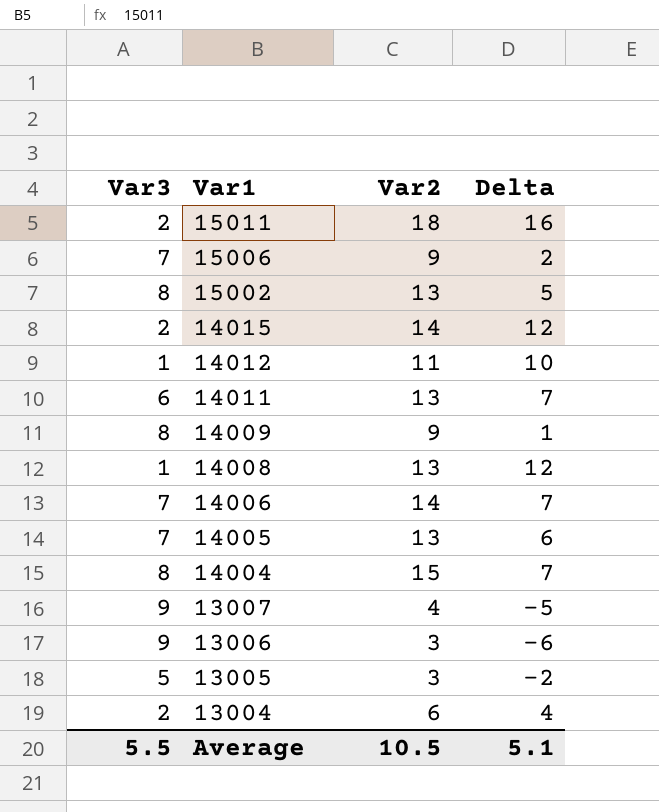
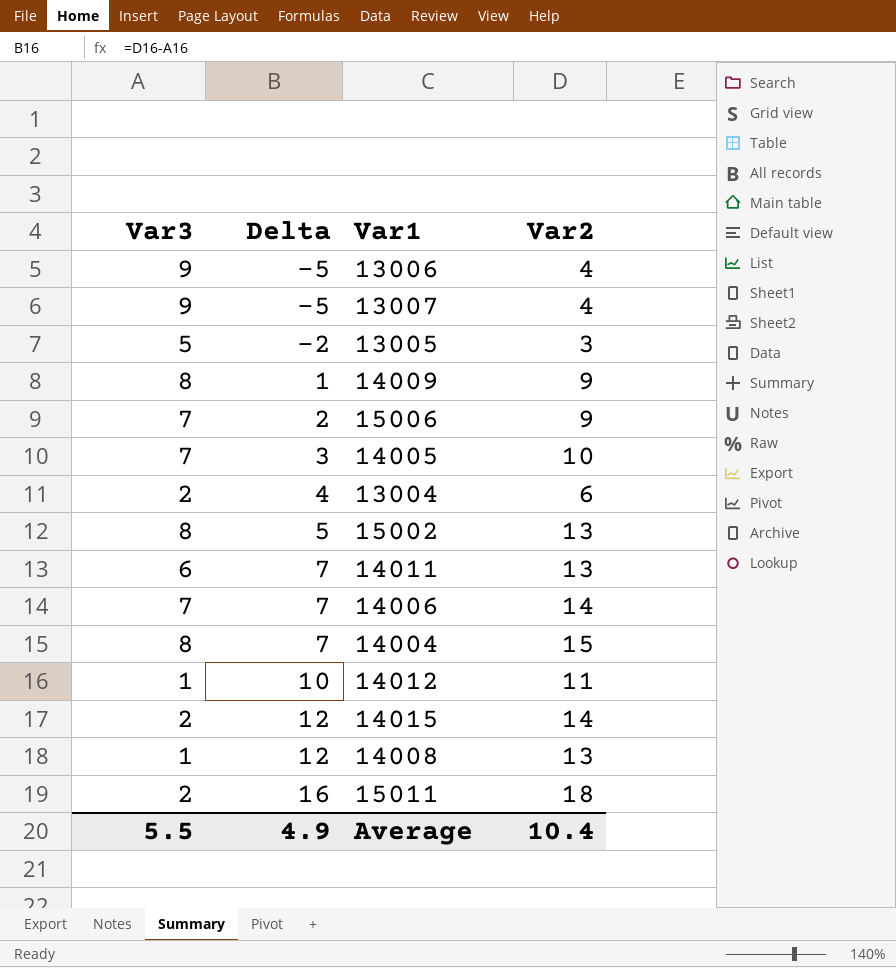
row order: Var1 descending -> Delta ascending
column Delta | position: 4 -> 2
13006 | Delta: -6 -> -5
13006 | Var2: 3 -> 4
14005 | Delta: 6 -> 3
14005 | Var2: 13 -> 10
Average | Delta: 5.1 -> 4.9
Average | Var2: 10.5 -> 10.4

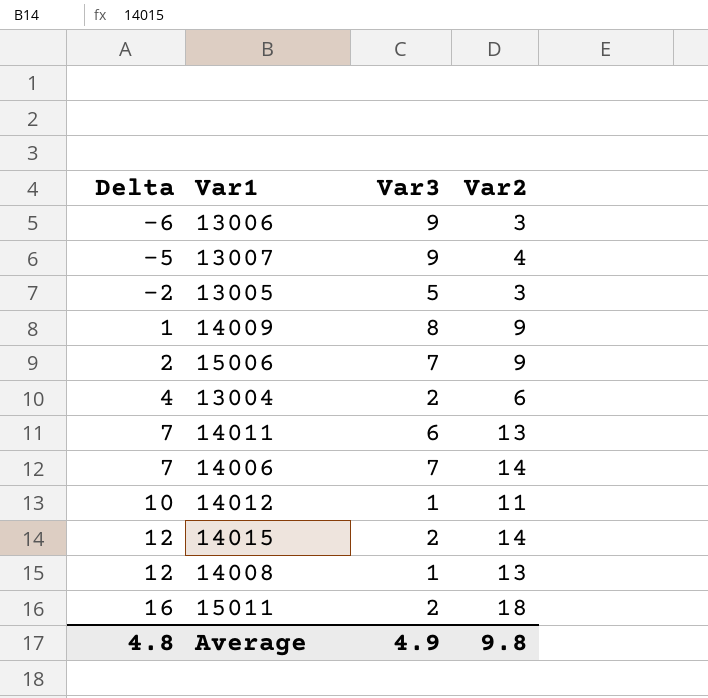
column Var3 | position: 1 -> 3
row 14005: 7 | 3 | 10 -> none
row 15002: 8 | 5 | 13 -> none
row 14004: 8 | 7 | 15 -> none
13006 | Delta: -5 -> -6
13006 | Var2: 4 -> 3
Average | Delta: 4.9 -> 4.8
Average | Var3: 5.5 -> 4.9
Average | Var2: 10.4 -> 9.8

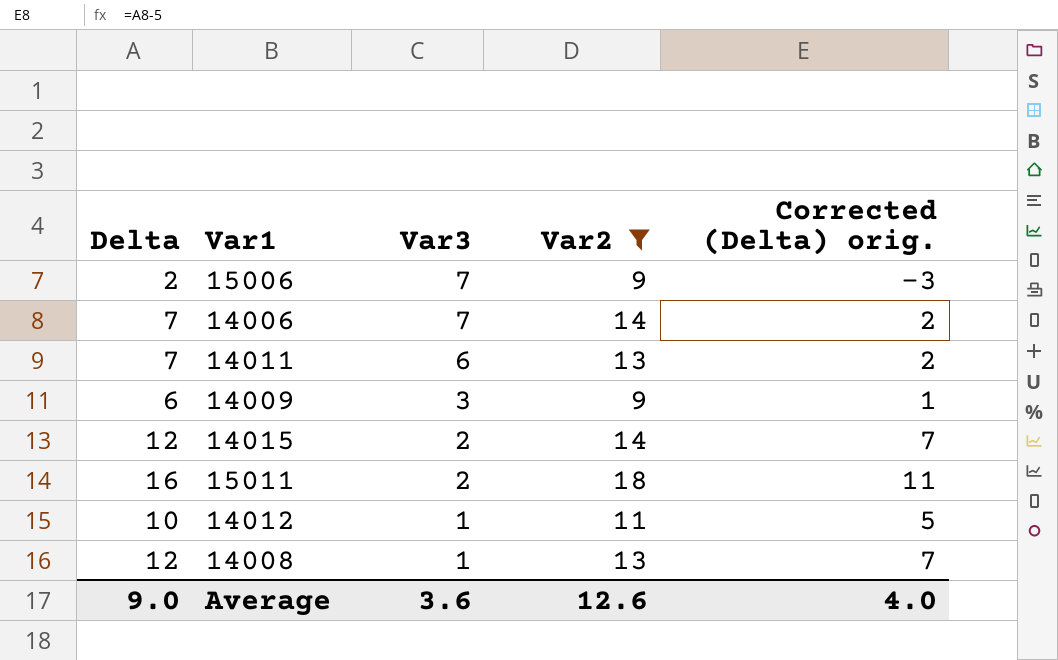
filter: none -> Var2 >= 9
row order: Delta ascending -> Var3 descending
column Corrected (Delta) orig. | formula: none -> [Delta] - 5
14009 | Delta: 1 -> 6
14009 | Var3: 8 -> 3
Average | Delta: 4.8 -> 9.0
Average | Var3: 4.9 -> 3.6
Average | Var2: 9.8 -> 12.6

